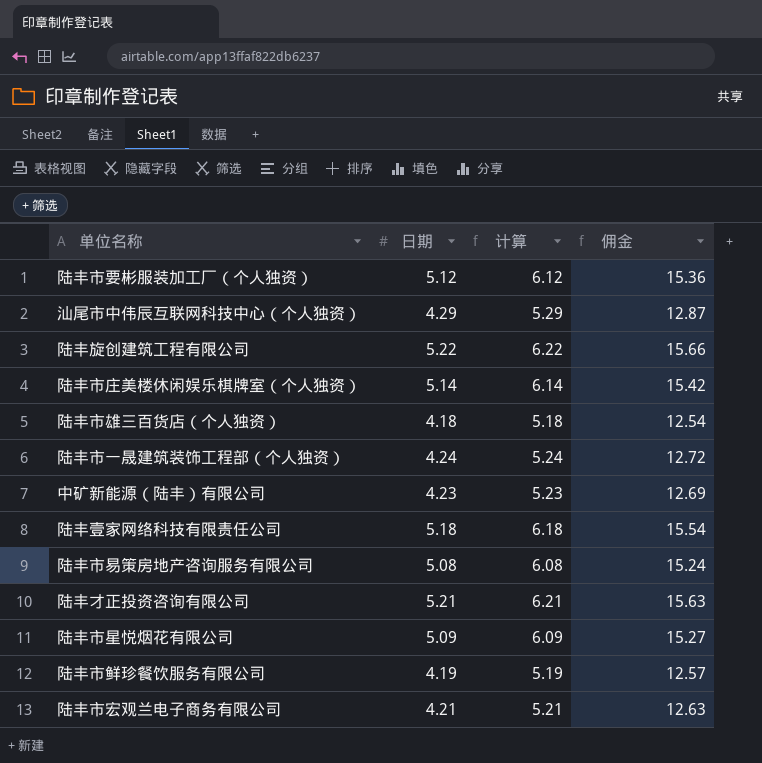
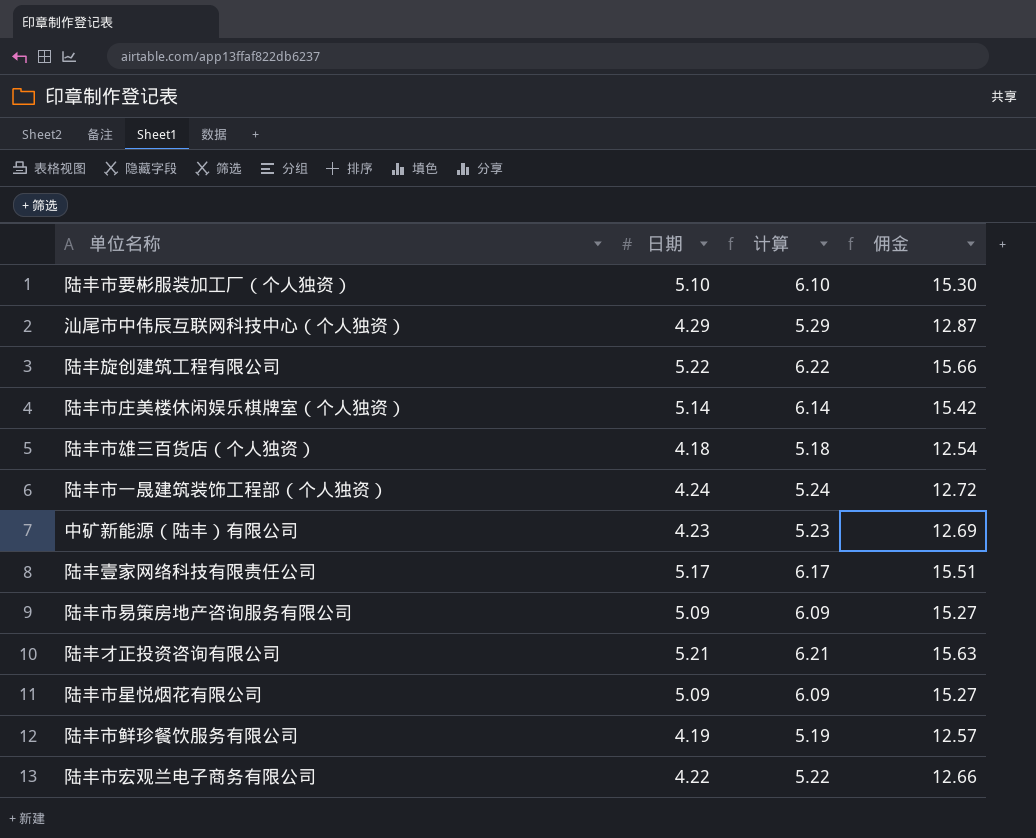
陆丰市要彬服装加工厂（个人独资） | 日期: 5.12 -> 5.10
陆丰市要彬服装加工厂（个人独资） | 计算: 6.12 -> 6.10
陆丰市要彬服装加工厂（个人独资） | 佣金: 15.36 -> 15.30
陆丰壹家网络科技有限责任公司 | 日期: 5.18 -> 5.17
陆丰壹家网络科技有限责任公司 | 计算: 6.18 -> 6.17
陆丰壹家网络科技有限责任公司 | 佣金: 15.54 -> 15.51
陆丰市易策房地产咨询服务有限公司 | 日期: 5.08 -> 5.09
陆丰市易策房地产咨询服务有限公司 | 计算: 6.08 -> 6.09
陆丰市易策房地产咨询服务有限公司 | 佣金: 15.24 -> 15.27
陆丰市宏观兰电子商务有限公司 | 日期: 4.21 -> 4.22
陆丰市宏观兰电子商务有限公司 | 计算: 5.21 -> 5.22
陆丰市宏观兰电子商务有限公司 | 佣金: 12.63 -> 12.66

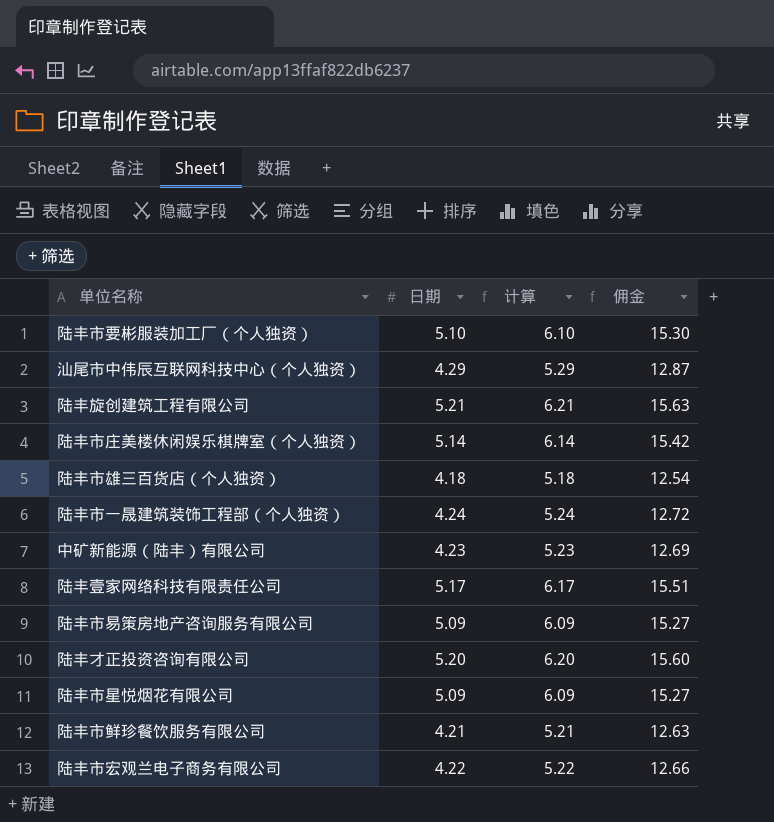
陆丰旋创建筑工程有限公司 | 日期: 5.22 -> 5.21
陆丰旋创建筑工程有限公司 | 计算: 6.22 -> 6.21
陆丰旋创建筑工程有限公司 | 佣金: 15.66 -> 15.63
陆丰才正投资咨询有限公司 | 日期: 5.21 -> 5.20
陆丰才正投资咨询有限公司 | 计算: 6.21 -> 6.20
陆丰才正投资咨询有限公司 | 佣金: 15.63 -> 15.60
陆丰市鲜珍餐饮服务有限公司 | 日期: 4.19 -> 4.21
陆丰市鲜珍餐饮服务有限公司 | 计算: 5.19 -> 5.21
陆丰市鲜珍餐饮服务有限公司 | 佣金: 12.57 -> 12.63

